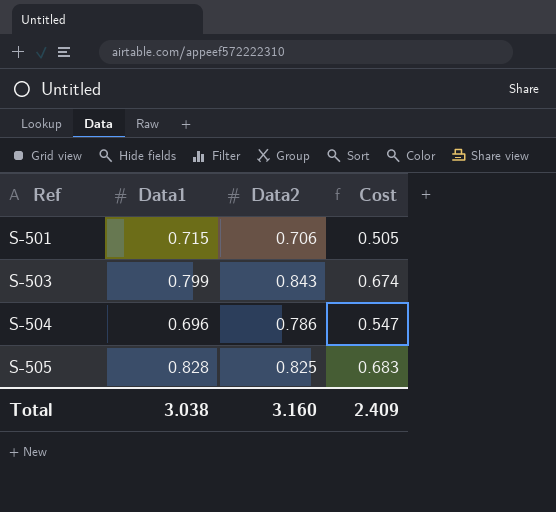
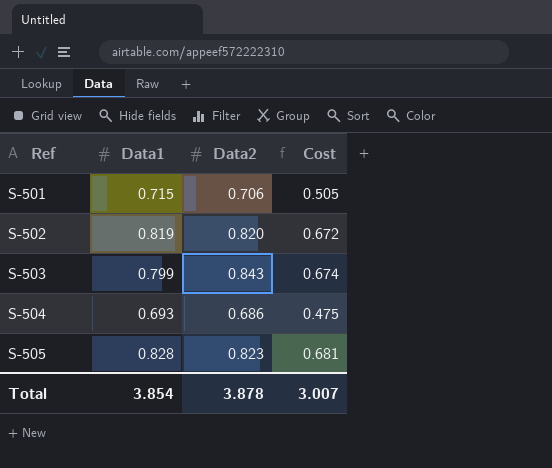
row S-502: none -> 0.819 | 0.820 | 0.672
S-504 | Data1: 0.696 -> 0.693
S-504 | Data2: 0.786 -> 0.686
S-504 | Cost: 0.547 -> 0.475
S-505 | Data2: 0.825 -> 0.823
S-505 | Cost: 0.683 -> 0.681
Total | Data1: 3.038 -> 3.854
Total | Data2: 3.160 -> 3.878
Total | Cost: 2.409 -> 3.007

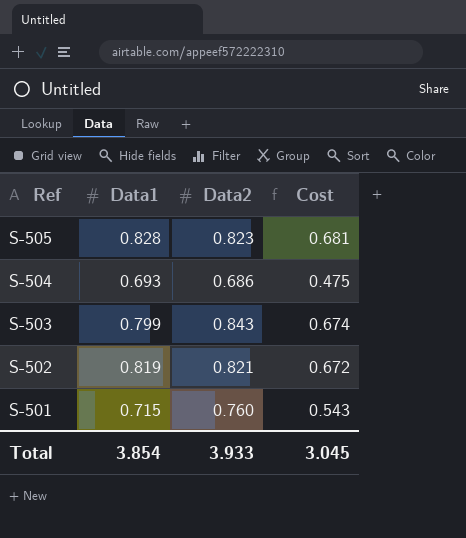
row order: Ref ascending -> Ref descending
S-502 | Data2: 0.820 -> 0.821
S-501 | Data2: 0.706 -> 0.760
S-501 | Cost: 0.505 -> 0.543
Total | Data2: 3.878 -> 3.933
Total | Cost: 3.007 -> 3.045

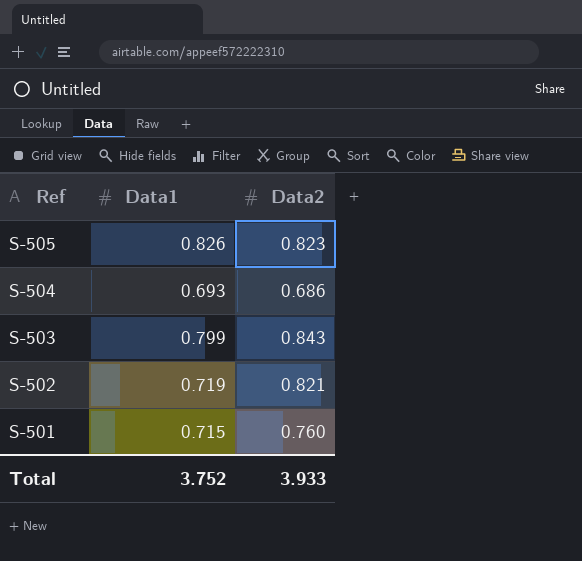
column Cost | formula: [Data1] * [Data2] -> none
S-505 | Data1: 0.828 -> 0.826
S-502 | Data1: 0.819 -> 0.719
Total | Data1: 3.854 -> 3.752

